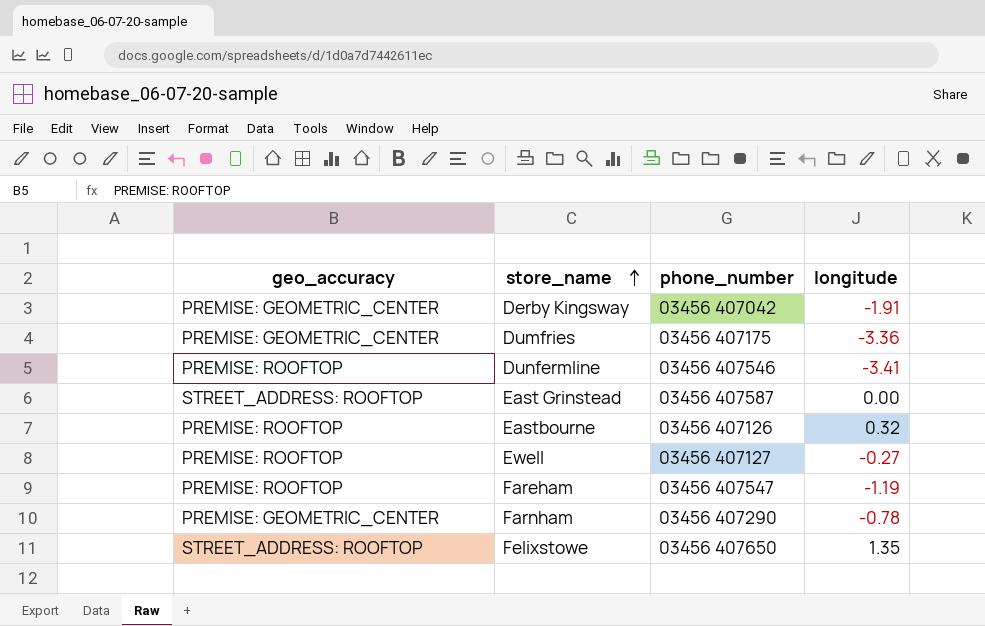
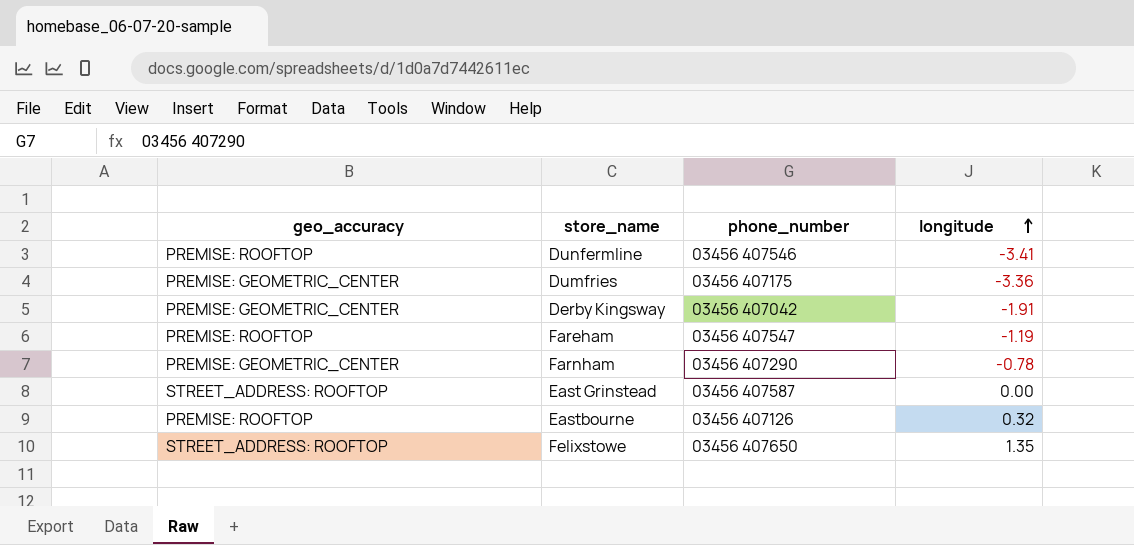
row order: store_name ascending -> longitude ascending
row Ewell: PREMISE: ROOFTOP | 03456 407127 | -0.27 -> none

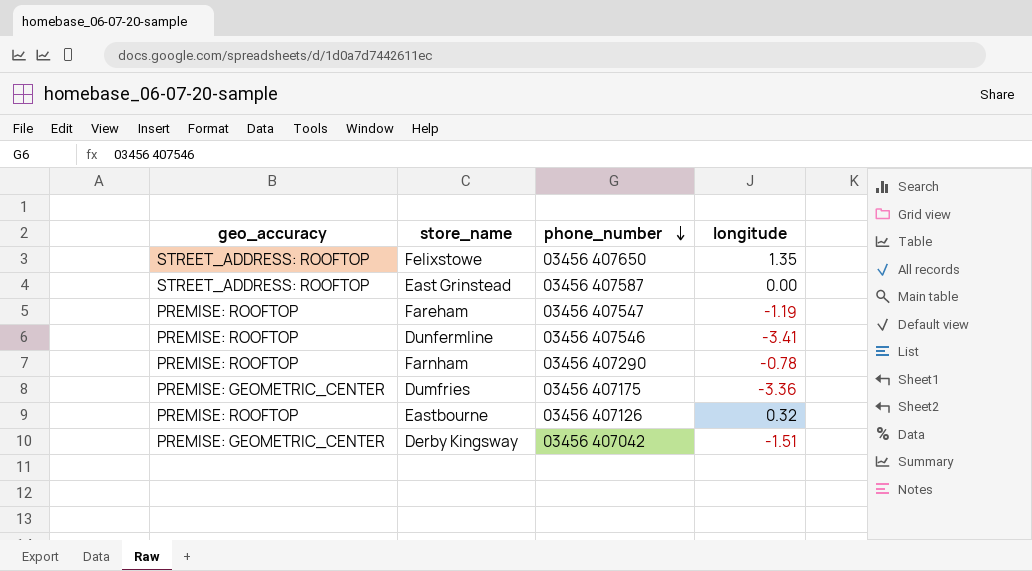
row order: longitude ascending -> phone_number descending
Farnham | geo_accuracy: PREMISE: GEOMETRIC_CENTER -> PREMISE: ROOFTOP
Derby Kingsway | longitude: -1.91 -> -1.51

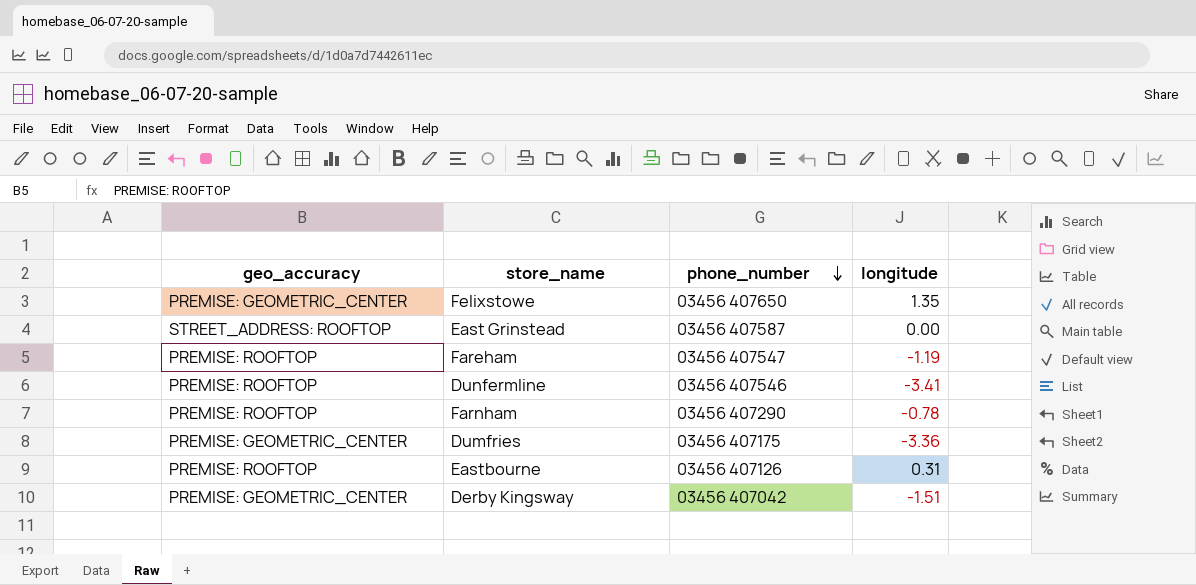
Felixstowe | geo_accuracy: STREET_ADDRESS: ROOFTOP -> PREMISE: GEOMETRIC_CENTER
Eastbourne | longitude: 0.32 -> 0.31

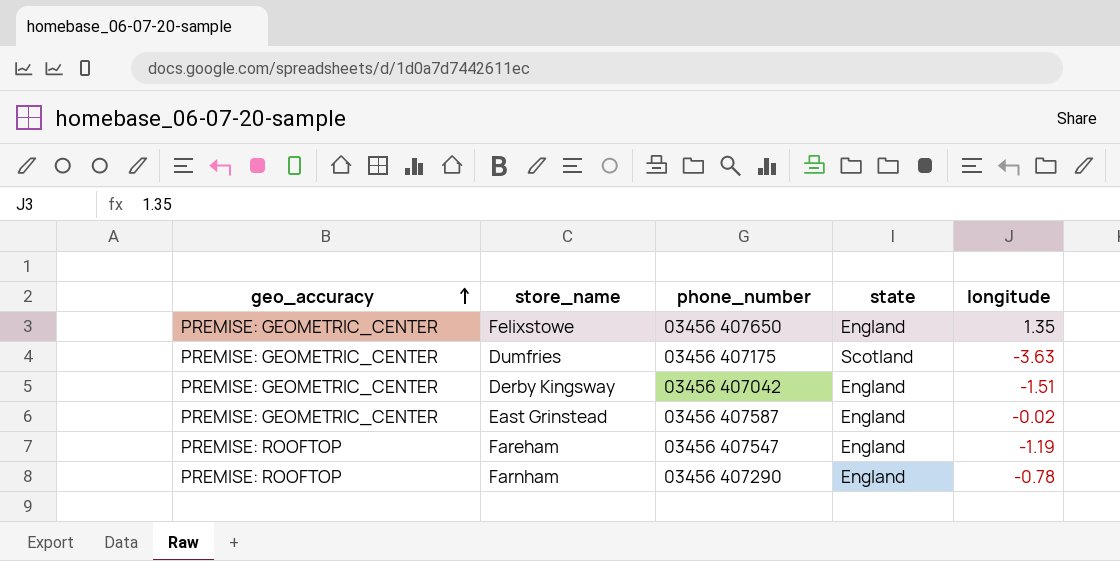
row order: phone_number descending -> geo_accuracy ascending
column state | position: none -> 4
row Dunfermline: PREMISE: ROOFTOP | 03456 407546 | -3.41 -> none
row Eastbourne: PREMISE: ROOFTOP | 03456 407126 | 0.31 -> none
Dumfries | longitude: -3.36 -> -3.63
East Grinstead | geo_accuracy: STREET_ADDRESS: ROOFTOP -> PREMISE: GEOMETRIC_CENTER
East Grinstead | longitude: 0.00 -> -0.02

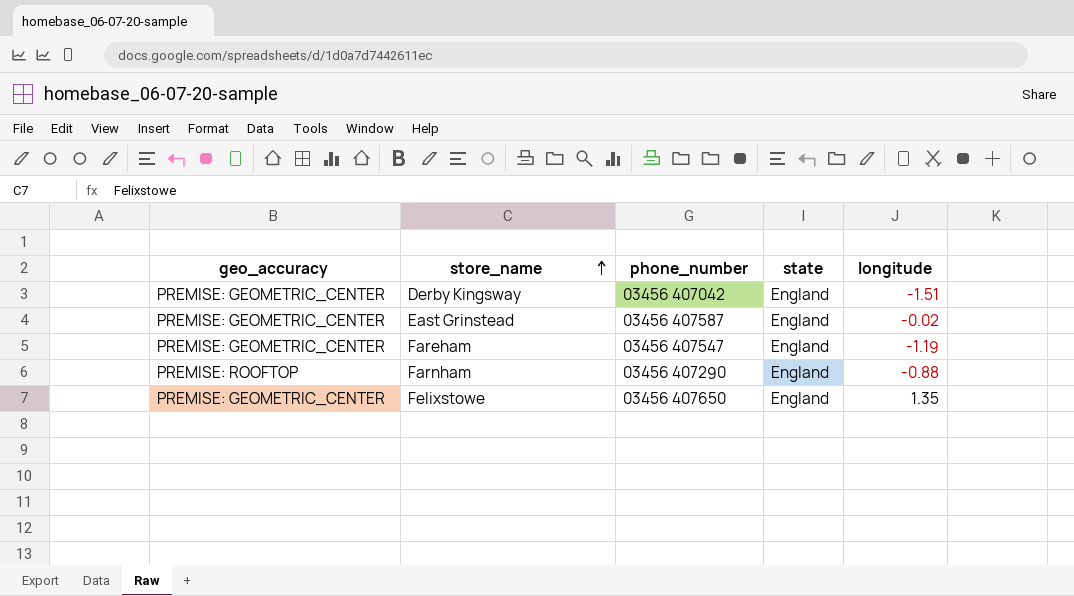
row order: geo_accuracy ascending -> store_name ascending
row Dumfries: PREMISE: GEOMETRIC_CENTER | 03456 407175 | Scotland | -3.63 -> none
Fareham | geo_accuracy: PREMISE: ROOFTOP -> PREMISE: GEOMETRIC_CENTER
Farnham | longitude: -0.78 -> -0.88

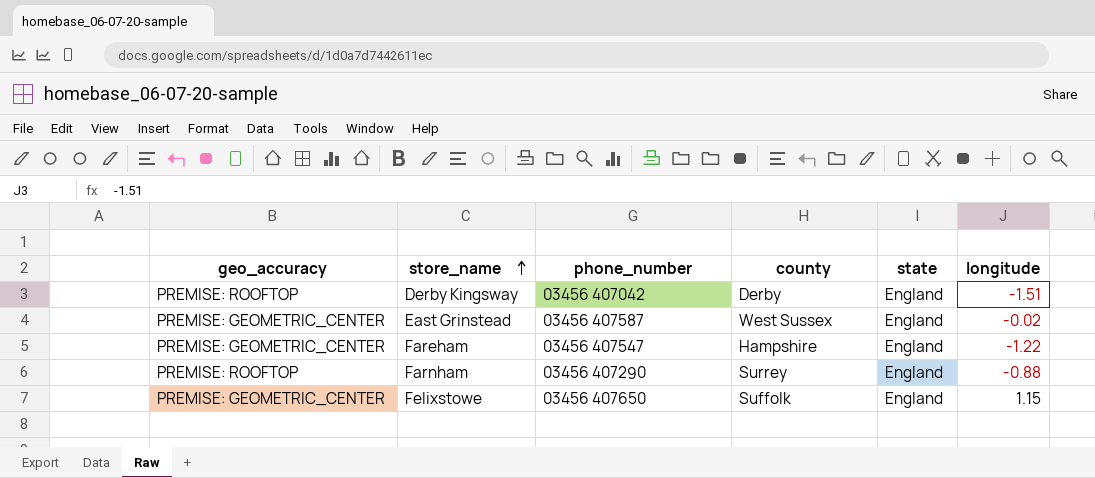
column county | position: none -> 4
Derby Kingsway | geo_accuracy: PREMISE: GEOMETRIC_CENTER -> PREMISE: ROOFTOP
Fareham | longitude: -1.19 -> -1.22
Felixstowe | longitude: 1.35 -> 1.15

